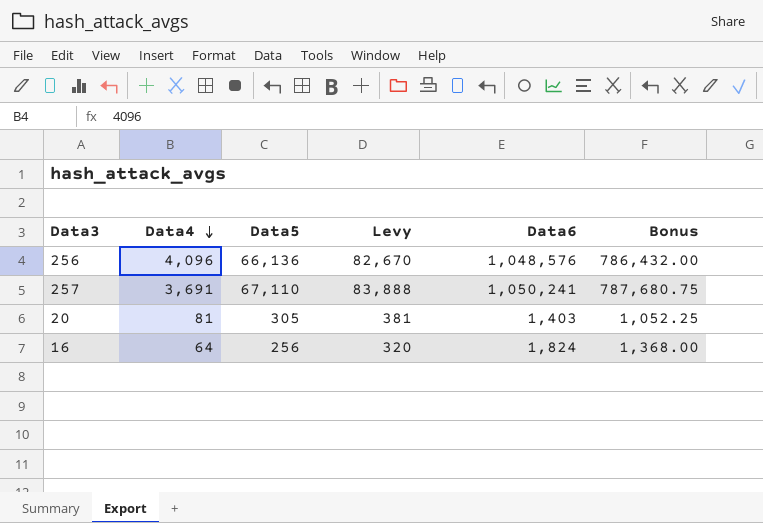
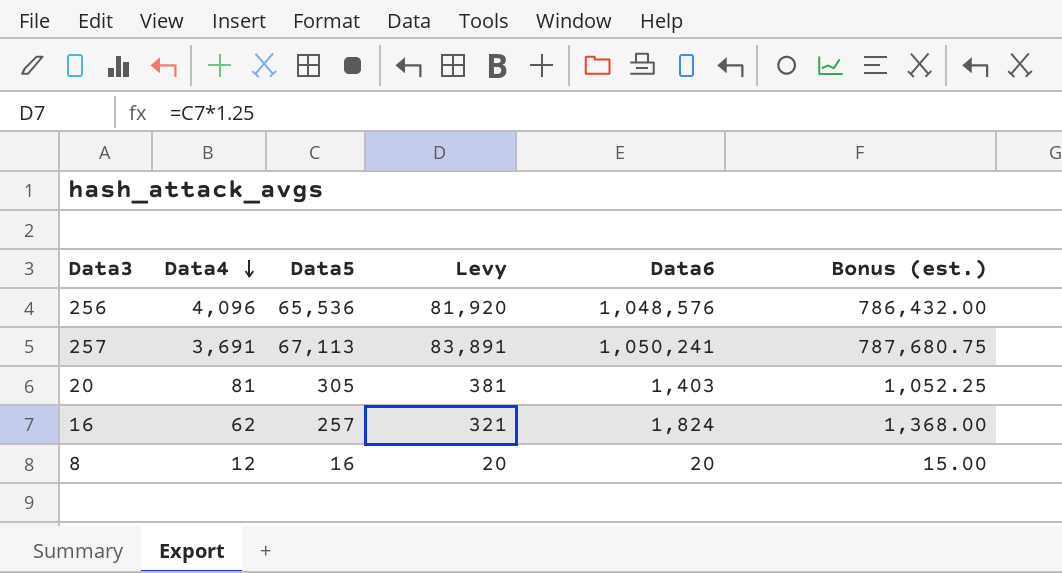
column name: Bonus -> Bonus (est.)
256 | Data5: 66,136 -> 65,536
256 | Levy: 82,670 -> 81,920
257 | Data5: 67,110 -> 67,113
257 | Levy: 83,888 -> 83,891
16 | Data4: 64 -> 62
16 | Data5: 256 -> 257
16 | Levy: 320 -> 321
row 8: none -> 12 | 16 | 20 | 20 | 15.00

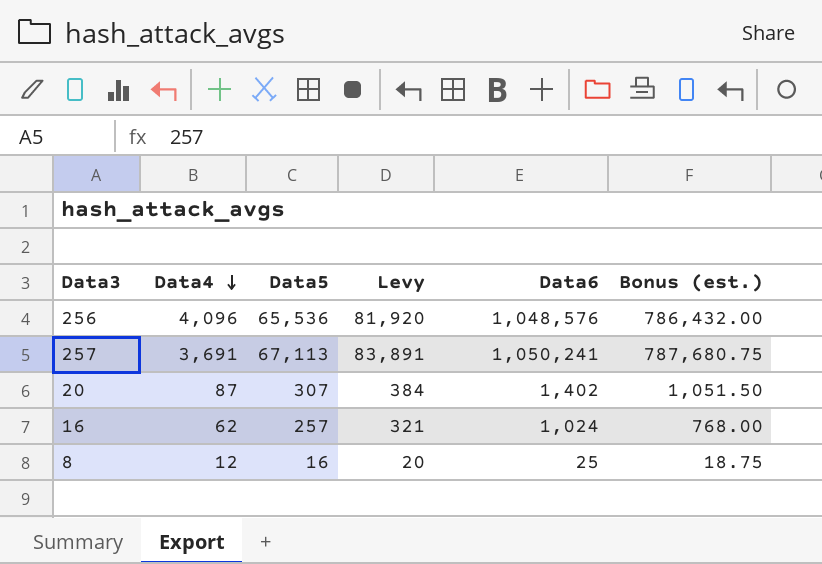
20 | Data4: 81 -> 87
20 | Data5: 305 -> 307
20 | Levy: 381 -> 384
20 | Data6: 1,403 -> 1,402
20 | Bonus (est.): 1,052.25 -> 1,051.50
16 | Data6: 1,824 -> 1,024
16 | Bonus (est.): 1,368.00 -> 768.00
8 | Data6: 20 -> 25
8 | Bonus (est.): 15.00 -> 18.75

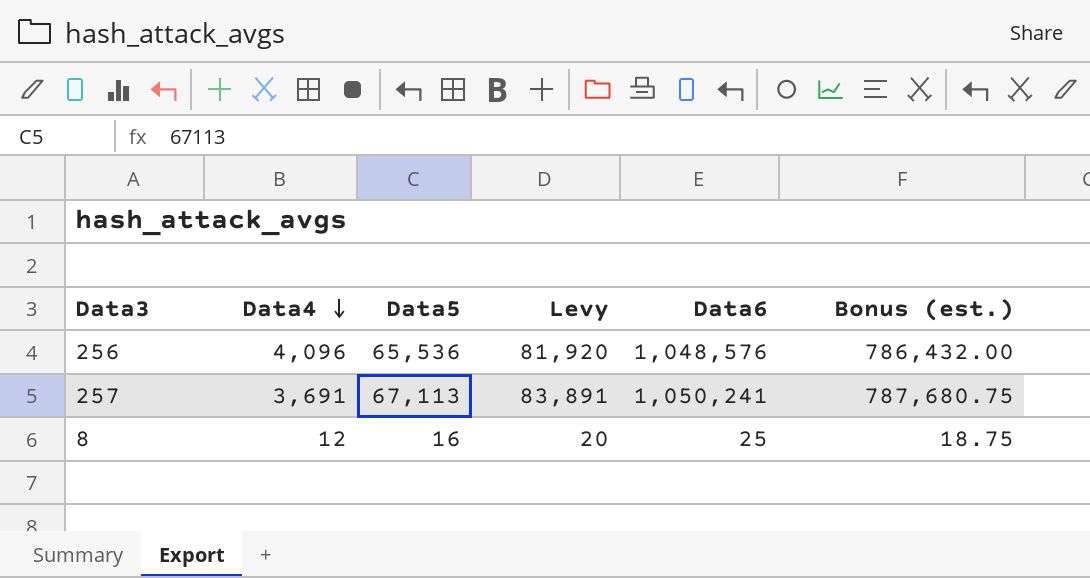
row 20: 87 | 307 | 384 | 1,402 | 1,051.50 -> none
row 16: 62 | 257 | 321 | 1,024 | 768.00 -> none

